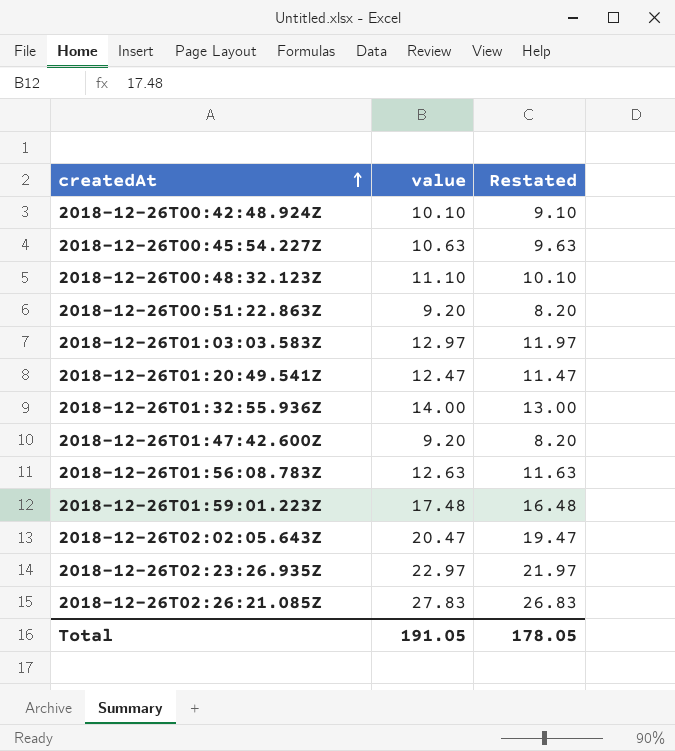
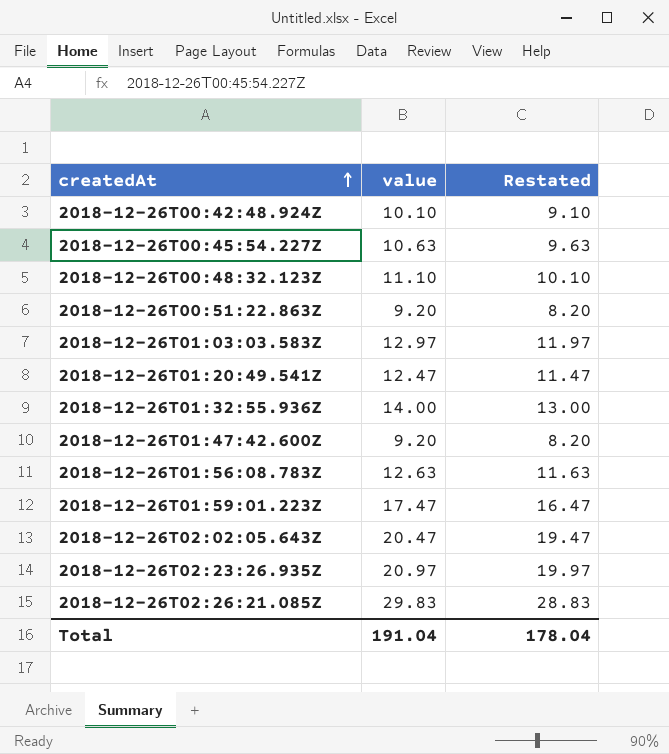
2018-12-26T01:59:01.223Z | value: 17.48 -> 17.47
2018-12-26T01:59:01.223Z | Restated: 16.48 -> 16.47
2018-12-26T02:23:26.935Z | value: 22.97 -> 20.97
2018-12-26T02:23:26.935Z | Restated: 21.97 -> 19.97
2018-12-26T02:26:21.085Z | value: 27.83 -> 29.83
2018-12-26T02:26:21.085Z | Restated: 26.83 -> 28.83
Total | value: 191.05 -> 191.04
Total | Restated: 178.05 -> 178.04

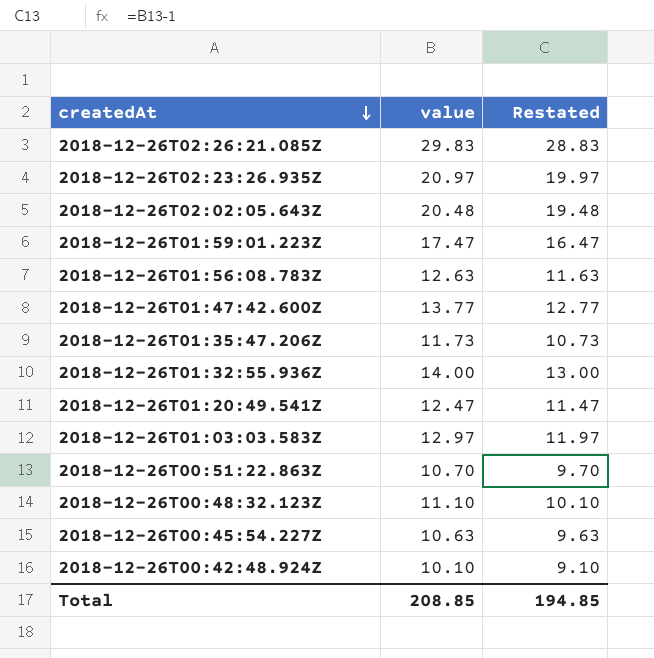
row order: createdAt ascending -> createdAt descending
2018-12-26T02:02:05.643Z | value: 20.47 -> 20.48
2018-12-26T02:02:05.643Z | Restated: 19.47 -> 19.48
2018-12-26T01:47:42.600Z | value: 9.20 -> 13.77
2018-12-26T01:47:42.600Z | Restated: 8.20 -> 12.77
row 2018-12-26T01:35:47.206Z: none -> 11.73 | 10.73
2018-12-26T00:51:22.863Z | value: 9.20 -> 10.70
2018-12-26T00:51:22.863Z | Restated: 8.20 -> 9.70
Total | value: 191.04 -> 208.85
Total | Restated: 178.04 -> 194.85

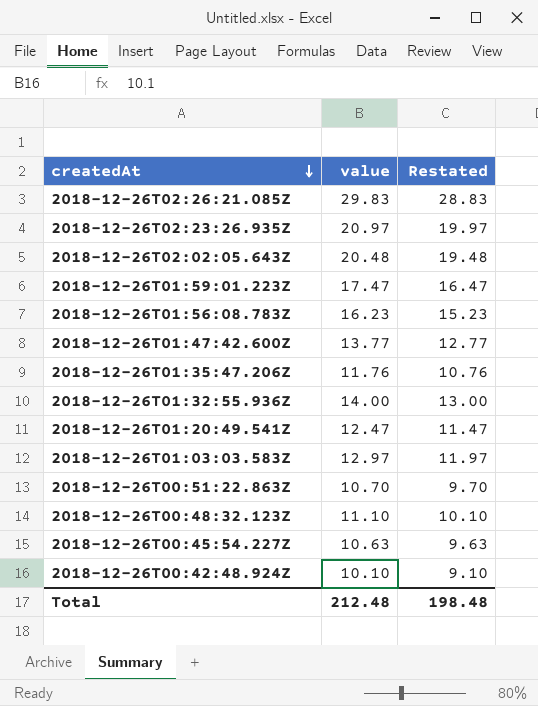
2018-12-26T01:56:08.783Z | value: 12.63 -> 16.23
2018-12-26T01:56:08.783Z | Restated: 11.63 -> 15.23
2018-12-26T01:35:47.206Z | value: 11.73 -> 11.76
2018-12-26T01:35:47.206Z | Restated: 10.73 -> 10.76
Total | value: 208.85 -> 212.48
Total | Restated: 194.85 -> 198.48

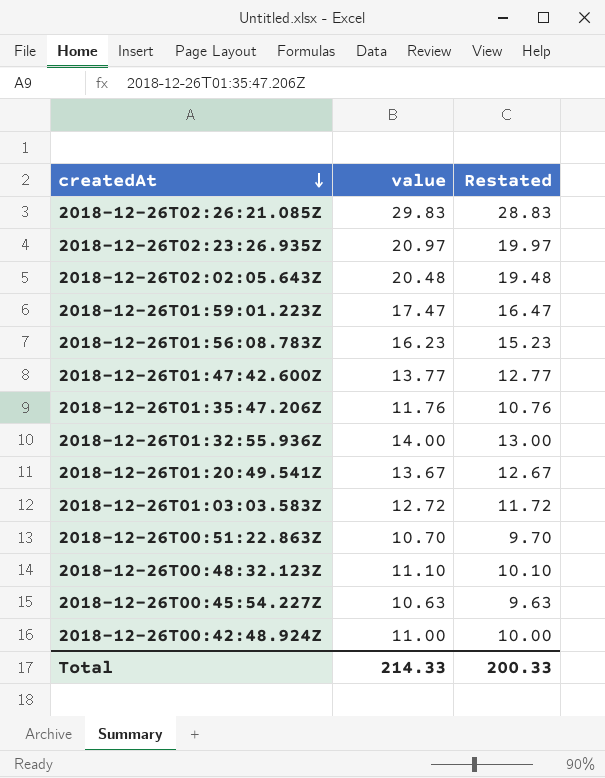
2018-12-26T01:20:49.541Z | value: 12.47 -> 13.67
2018-12-26T01:20:49.541Z | Restated: 11.47 -> 12.67
2018-12-26T01:03:03.583Z | value: 12.97 -> 12.72
2018-12-26T01:03:03.583Z | Restated: 11.97 -> 11.72
2018-12-26T00:42:48.924Z | value: 10.10 -> 11.00
2018-12-26T00:42:48.924Z | Restated: 9.10 -> 10.00
Total | value: 212.48 -> 214.33
Total | Restated: 198.48 -> 200.33

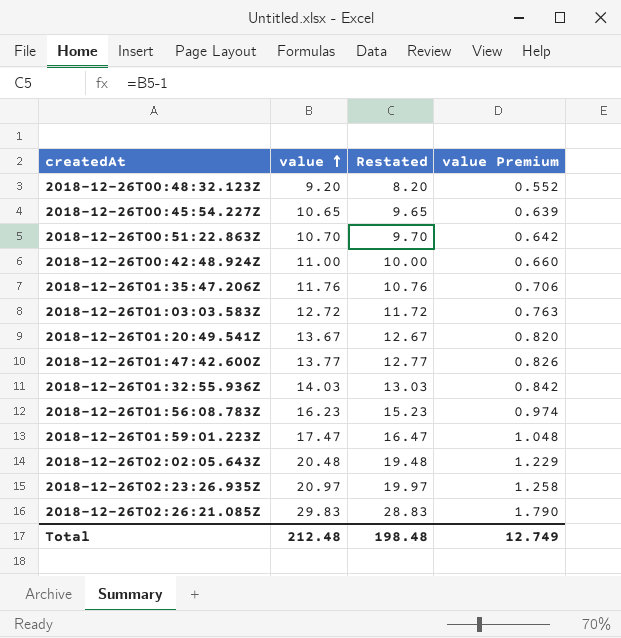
row order: createdAt descending -> value ascending
column value Premium | formula: none -> [value] * 0.06
2018-12-26T00:48:32.123Z | value: 11.10 -> 9.20
2018-12-26T00:48:32.123Z | Restated: 10.10 -> 8.20
2018-12-26T00:45:54.227Z | value: 10.63 -> 10.65
2018-12-26T00:45:54.227Z | Restated: 9.63 -> 9.65
2018-12-26T01:32:55.936Z | value: 14.00 -> 14.03
2018-12-26T01:32:55.936Z | Restated: 13.00 -> 13.03
Total | value: 214.33 -> 212.48
Total | Restated: 200.33 -> 198.48

